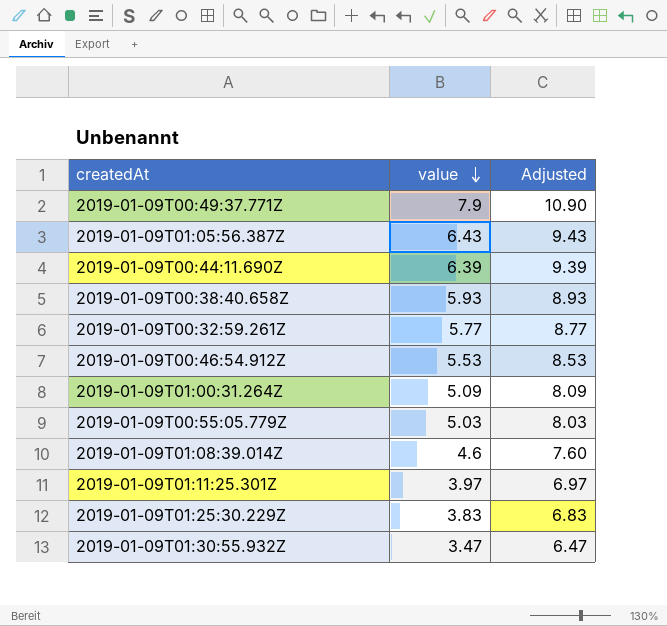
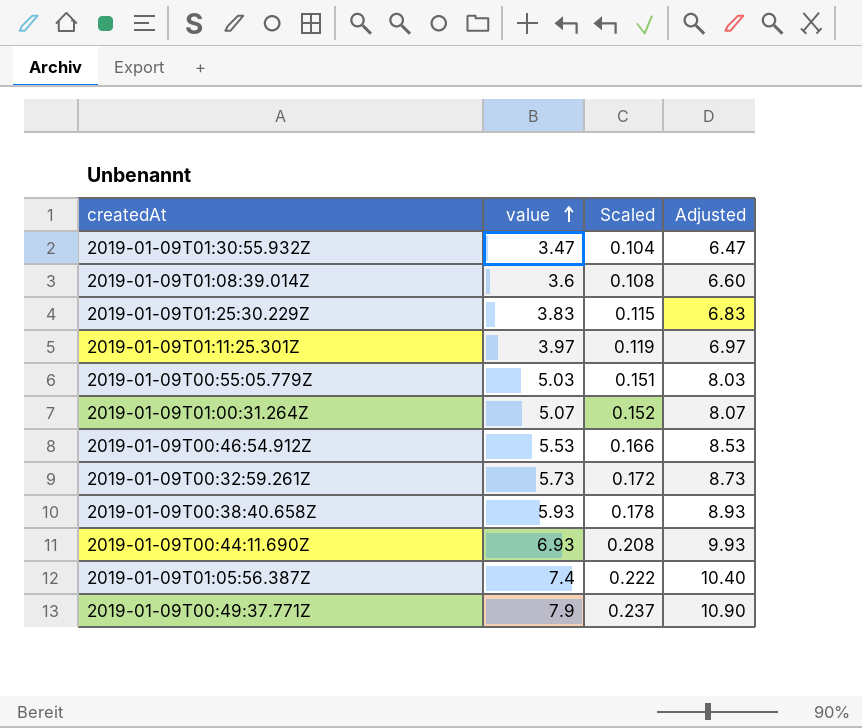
row order: value descending -> value ascending
column Scaled | formula: none -> [value] * 0.03
2019-01-09T01:08:39.014Z | value: 4.6 -> 3.6
2019-01-09T01:08:39.014Z | Adjusted: 7.60 -> 6.60
2019-01-09T01:00:31.264Z | value: 5.09 -> 5.07
2019-01-09T01:00:31.264Z | Adjusted: 8.09 -> 8.07
2019-01-09T00:32:59.261Z | value: 5.77 -> 5.73
2019-01-09T00:32:59.261Z | Adjusted: 8.77 -> 8.73
2019-01-09T00:44:11.690Z | value: 6.39 -> 6.93
2019-01-09T00:44:11.690Z | Adjusted: 9.39 -> 9.93
2019-01-09T01:05:56.387Z | value: 6.43 -> 7.4
2019-01-09T01:05:56.387Z | Adjusted: 9.43 -> 10.40

